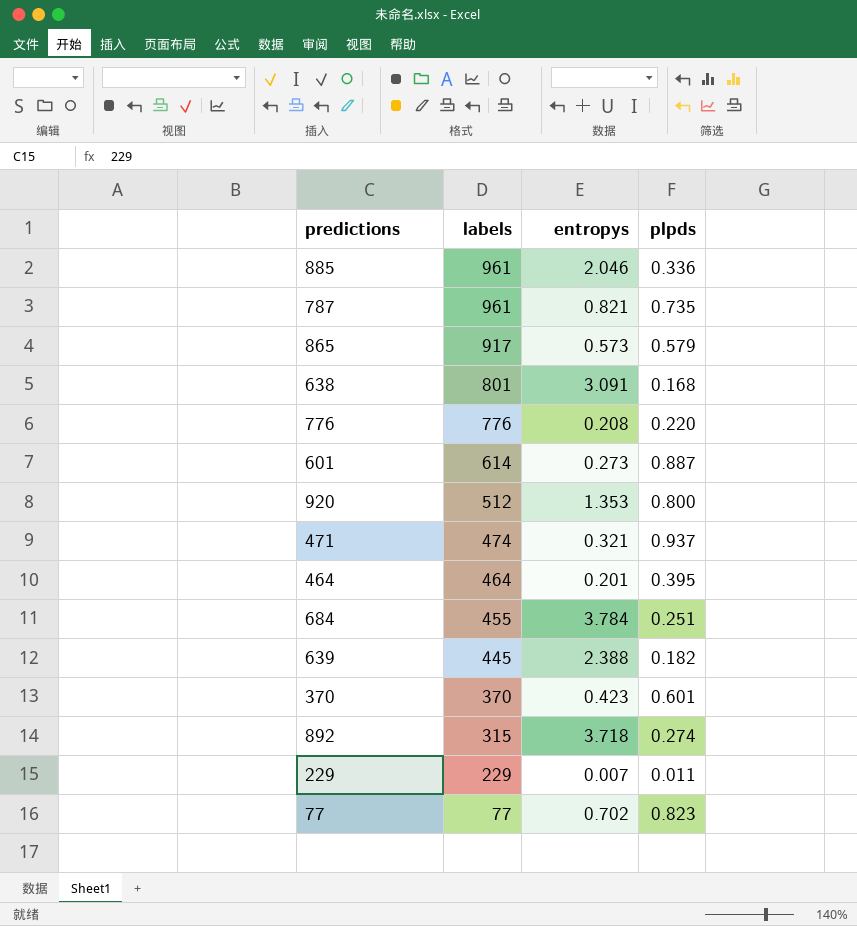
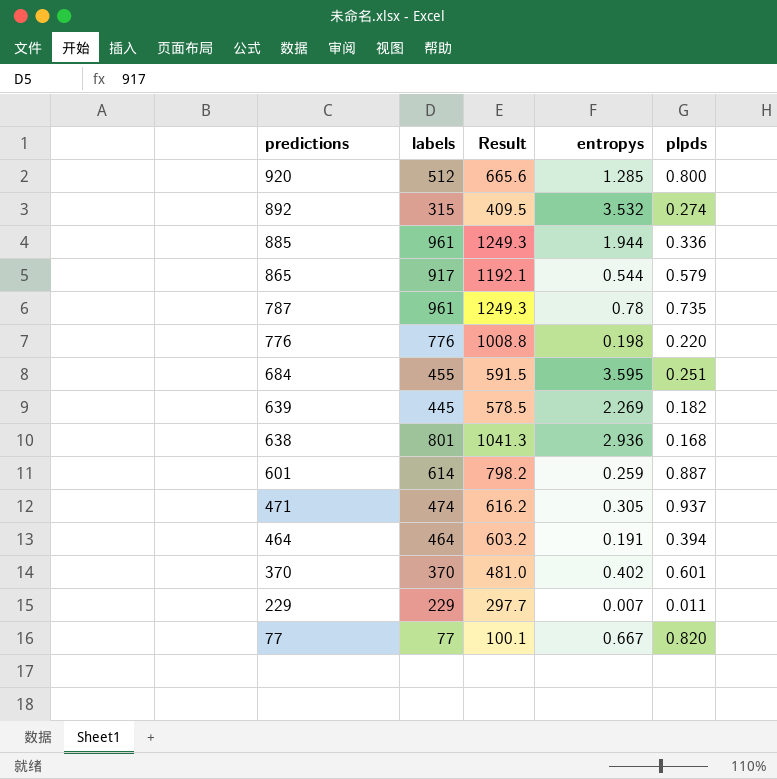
row order: labels descending -> predictions descending
column Result | formula: none -> [labels] * 1.3
920 | entropys: 1.353 -> 1.285
892 | entropys: 3.718 -> 3.532
885 | entropys: 2.046 -> 1.944
865 | entropys: 0.573 -> 0.544
787 | entropys: 0.821 -> 0.78
776 | entropys: 0.208 -> 0.198
684 | entropys: 3.784 -> 3.595
639 | entropys: 2.388 -> 2.269
638 | entropys: 3.091 -> 2.936
601 | entropys: 0.273 -> 0.259
471 | entropys: 0.321 -> 0.305
464 | entropys: 0.201 -> 0.191
464 | plpds: 0.395 -> 0.394
370 | entropys: 0.423 -> 0.402
77 | entropys: 0.702 -> 0.667
77 | plpds: 0.823 -> 0.820

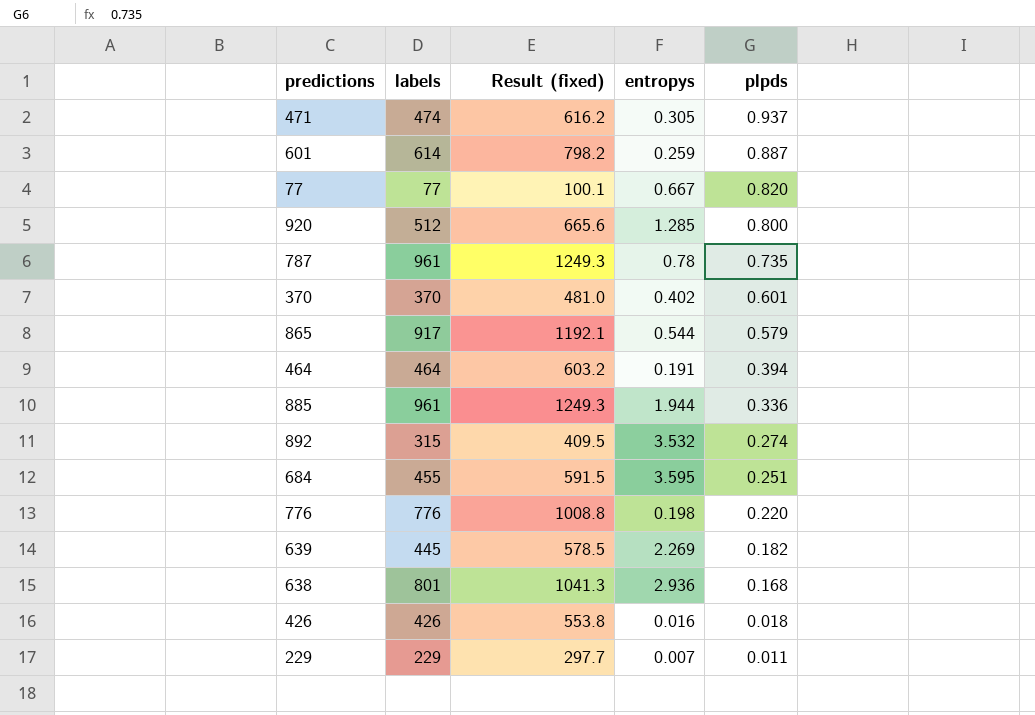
row order: predictions descending -> plpds descending
column name: Result -> Result (fixed)
row 426: none -> 426 | 553.8 | 0.016 | 0.018

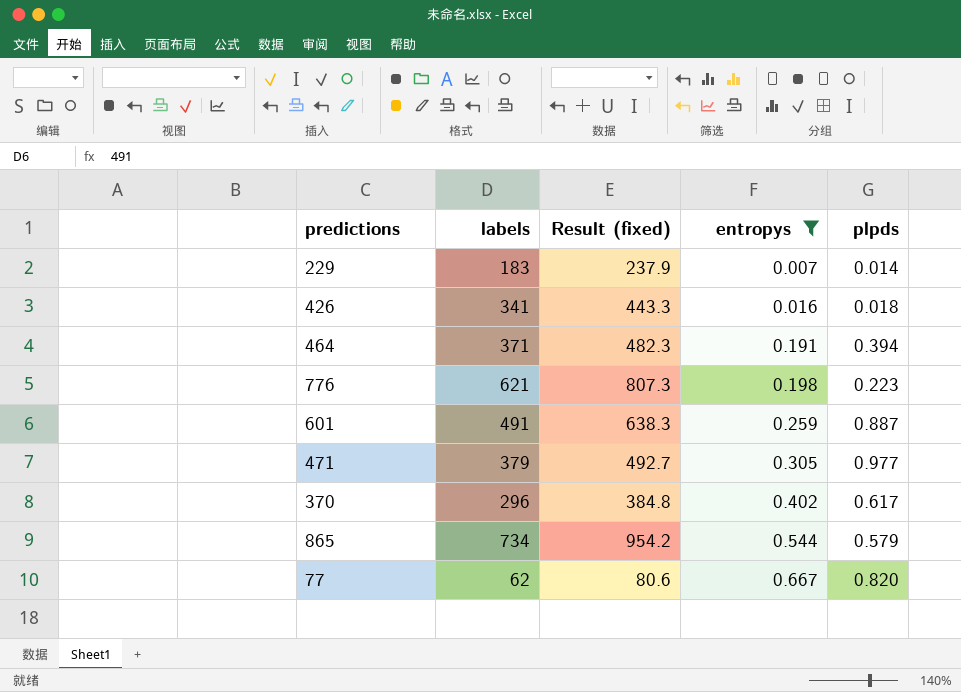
filter: none -> entropys <= 0.667
row order: plpds descending -> entropys ascending
229 | labels: 229 -> 183
229 | Result (fixed): 297.7 -> 237.9
229 | plpds: 0.011 -> 0.014
426 | labels: 426 -> 341
426 | Result (fixed): 553.8 -> 443.3
464 | labels: 464 -> 371
464 | Result (fixed): 603.2 -> 482.3
776 | labels: 776 -> 621
776 | Result (fixed): 1008.8 -> 807.3
776 | plpds: 0.220 -> 0.223
601 | labels: 614 -> 491
601 | Result (fixed): 798.2 -> 638.3
471 | labels: 474 -> 379
471 | Result (fixed): 616.2 -> 492.7
471 | plpds: 0.937 -> 0.977
370 | labels: 370 -> 296
370 | Result (fixed): 481.0 -> 384.8
370 | plpds: 0.601 -> 0.617
865 | labels: 917 -> 734
865 | Result (fixed): 1192.1 -> 954.2
77 | labels: 77 -> 62
77 | Result (fixed): 100.1 -> 80.6

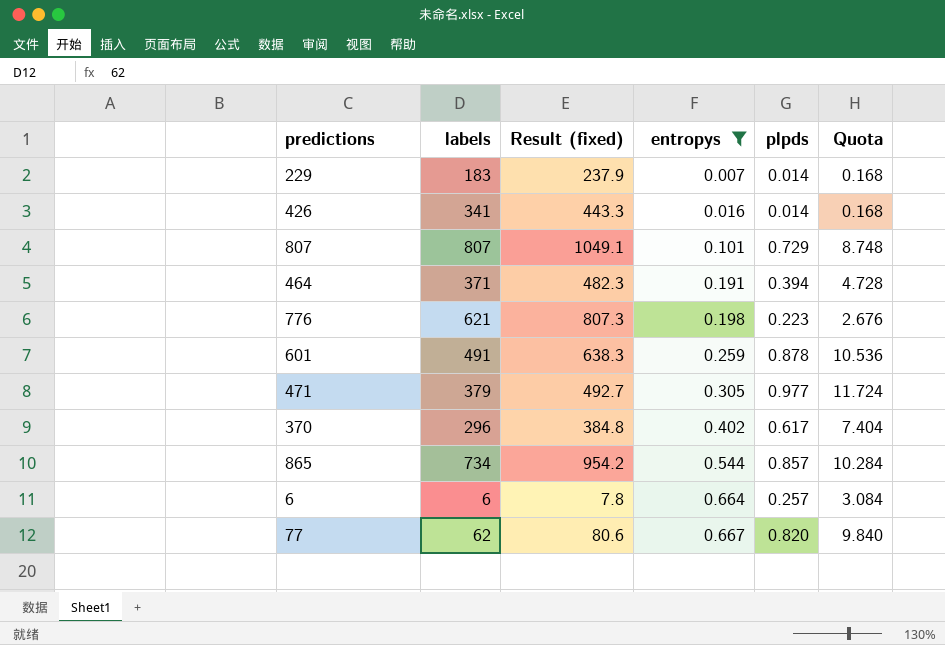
column Quota | formula: none -> [plpds] * 12
426 | plpds: 0.018 -> 0.014
row 807: none -> 807 | 1049.1 | 0.101 | 0.729 | 8.748
601 | plpds: 0.887 -> 0.878
865 | plpds: 0.579 -> 0.857
row 6: none -> 6 | 7.8 | 0.664 | 0.257 | 3.084

